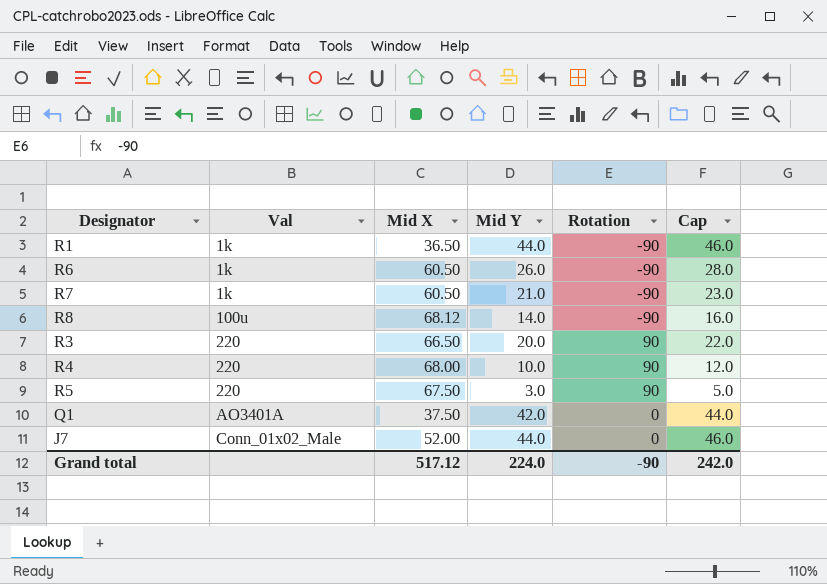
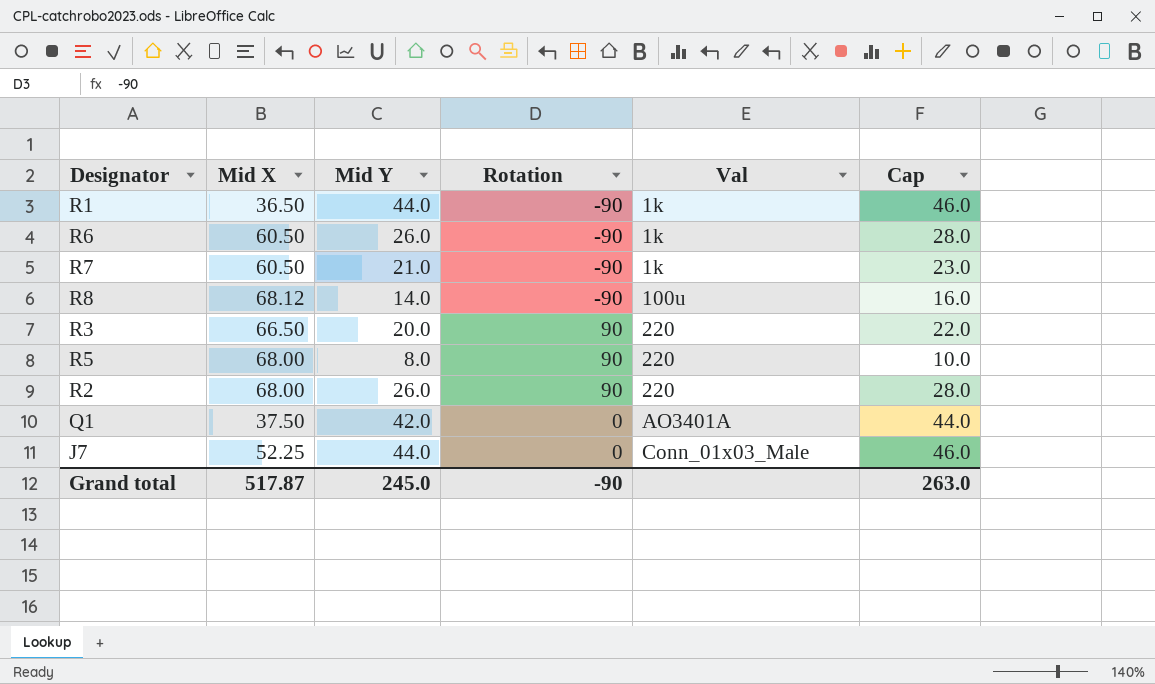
column Val | position: 2 -> 5
row R4: 220 | 68.00 | 10.0 | 90 | 12.0 -> none
R5 | Mid X: 67.50 -> 68.00
R5 | Mid Y: 3.0 -> 8.0
R5 | Cap: 5.0 -> 10.0
row R2: none -> 68.00 | 26.0 | 90 | 220 | 28.0
J7 | Mid X: 52.00 -> 52.25
J7 | Val: Conn_01x02_Male -> Conn_01x03_Male
Grand total | Mid X: 517.12 -> 517.87
Grand total | Mid Y: 224.0 -> 245.0
Grand total | Cap: 242.0 -> 263.0

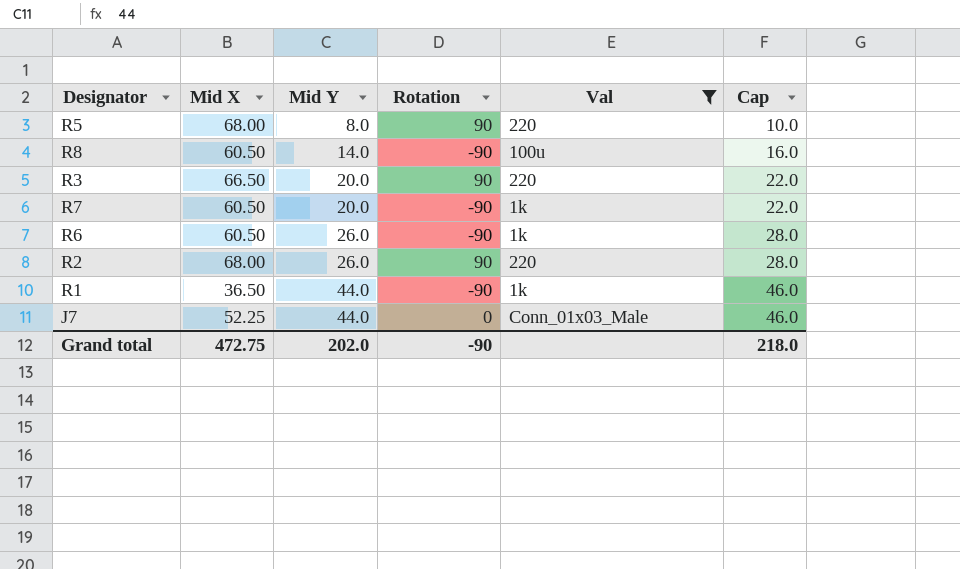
filter: none -> Val != AO3401A
row order: Val ascending -> Mid Y ascending
R8 | Mid X: 68.12 -> 60.50
R7 | Mid Y: 21.0 -> 20.0
R7 | Cap: 23.0 -> 22.0
Grand total | Mid X: 517.87 -> 472.75
Grand total | Mid Y: 245.0 -> 202.0
Grand total | Cap: 263.0 -> 218.0

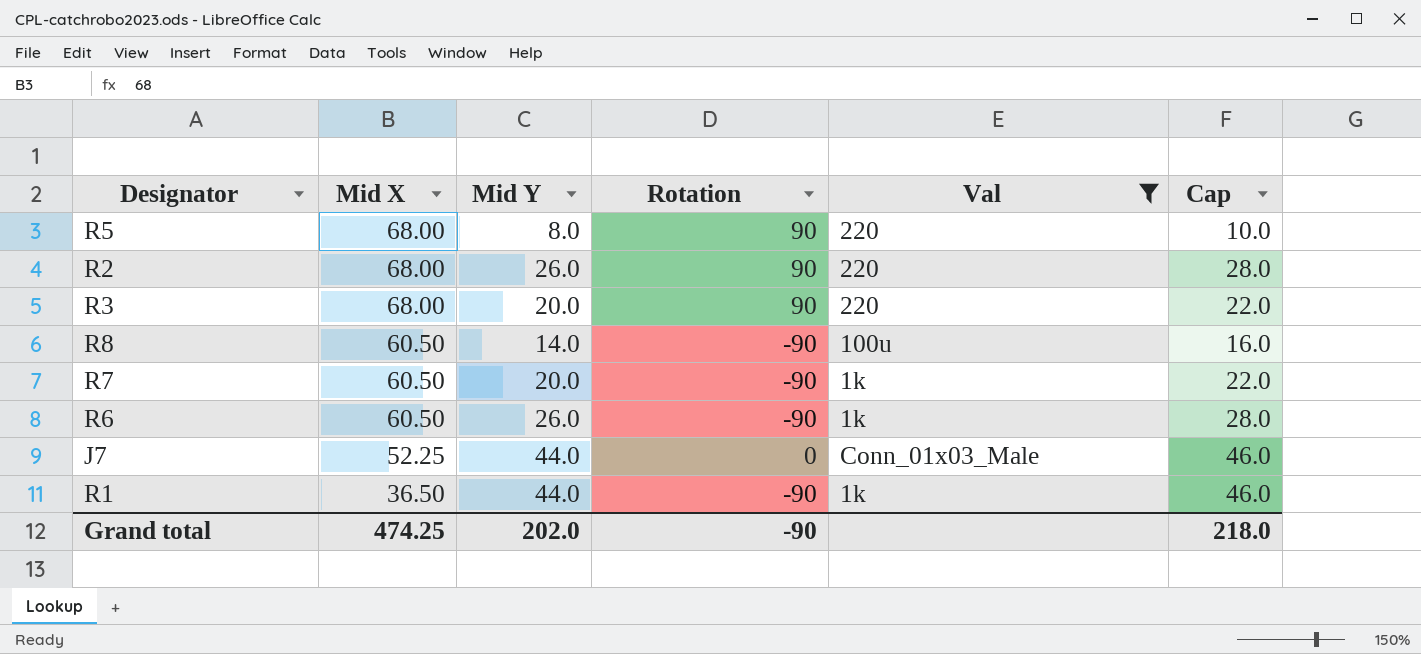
row order: Mid Y ascending -> Mid X descending
R3 | Mid X: 66.50 -> 68.00
Grand total | Mid X: 472.75 -> 474.25

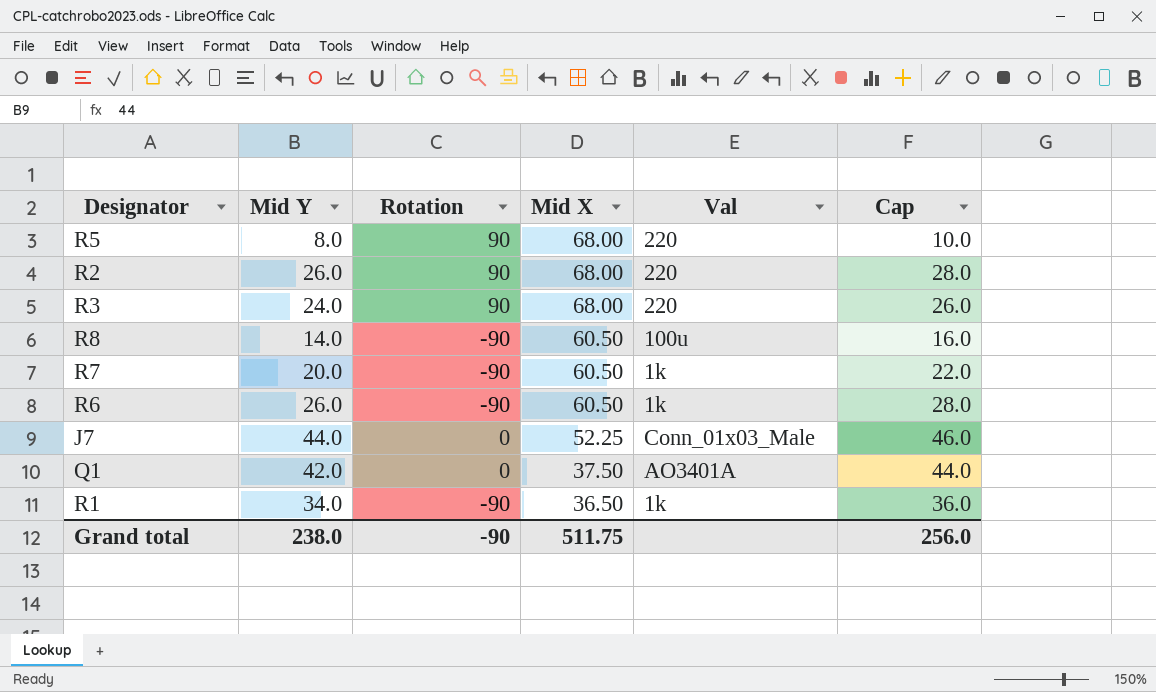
filter: Val != AO3401A -> none
column Mid X | position: 2 -> 4
R3 | Mid Y: 20.0 -> 24.0
R3 | Cap: 22.0 -> 26.0
R1 | Mid Y: 44.0 -> 34.0
R1 | Cap: 46.0 -> 36.0
Grand total | Mid Y: 202.0 -> 238.0
Grand total | Mid X: 474.25 -> 511.75
Grand total | Cap: 218.0 -> 256.0

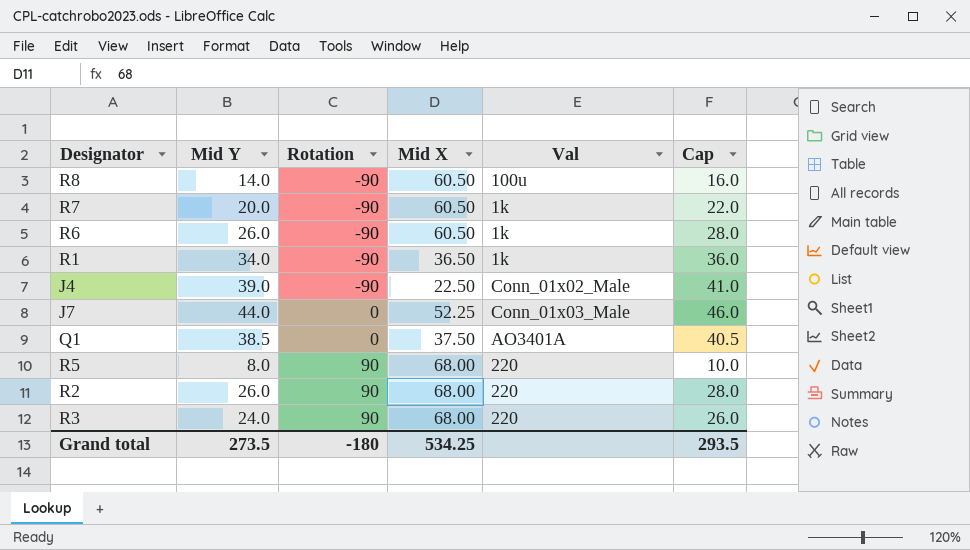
row order: Mid X descending -> Rotation ascending
row J4: none -> 39.0 | -90 | 22.50 | Conn_01x02_Male | 41.0
Q1 | Mid Y: 42.0 -> 38.5
Q1 | Cap: 44.0 -> 40.5
Grand total | Mid Y: 238.0 -> 273.5
Grand total | Rotation: -90 -> -180
Grand total | Mid X: 511.75 -> 534.25
Grand total | Cap: 256.0 -> 293.5

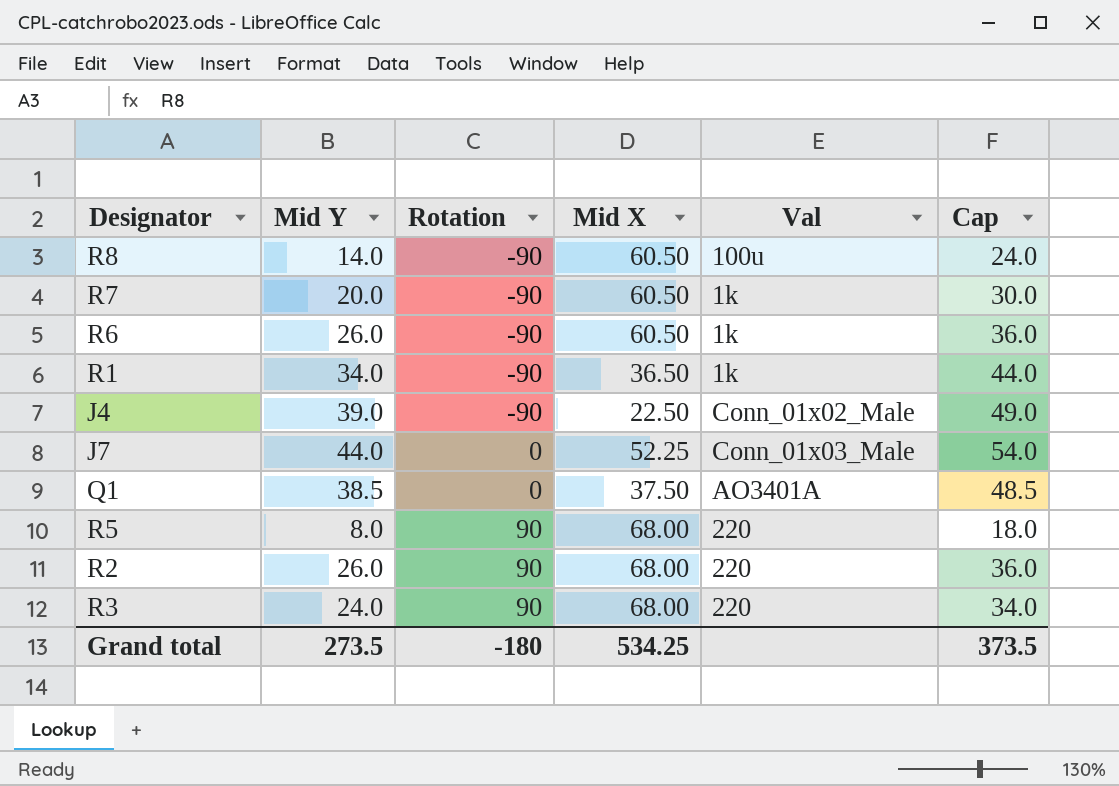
column Cap | formula: [Mid Y] + 2 -> [Mid Y] + 10
Grand total | Cap: 293.5 -> 373.5

